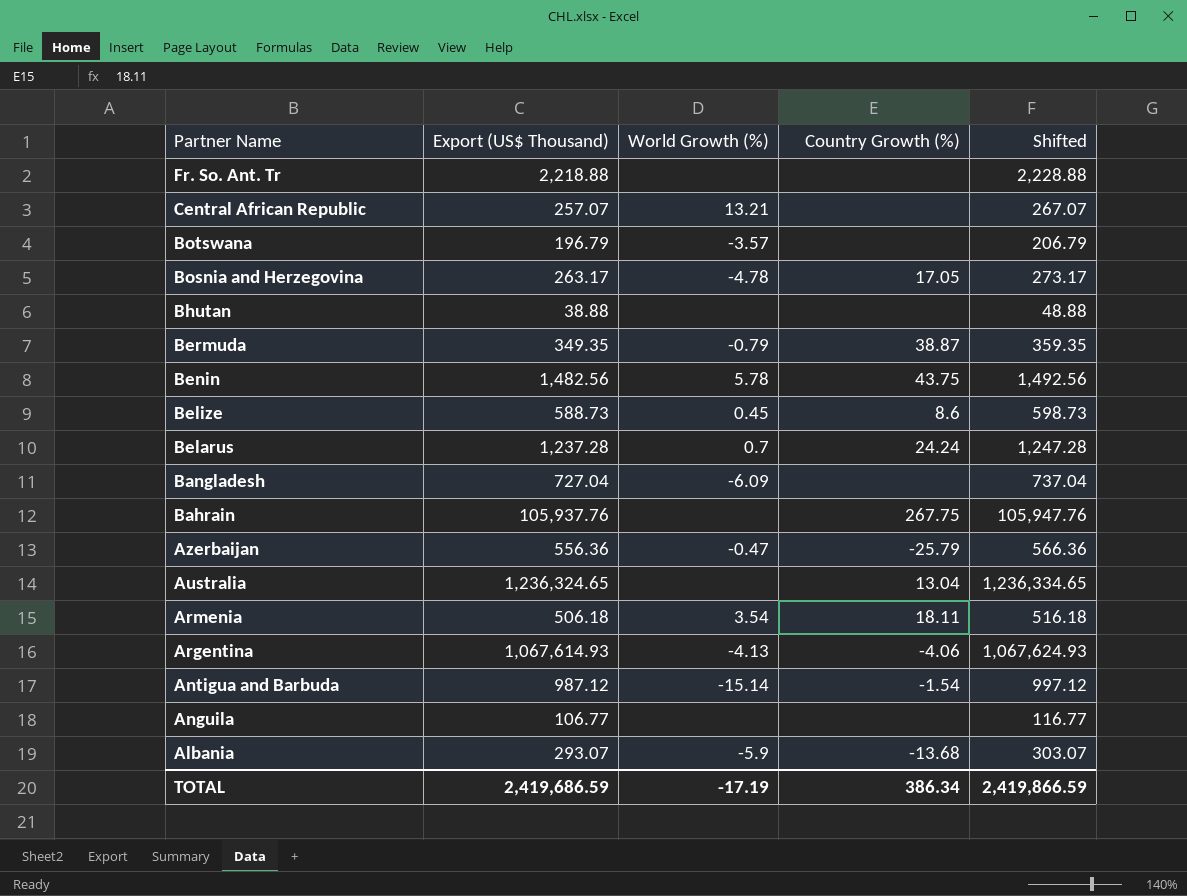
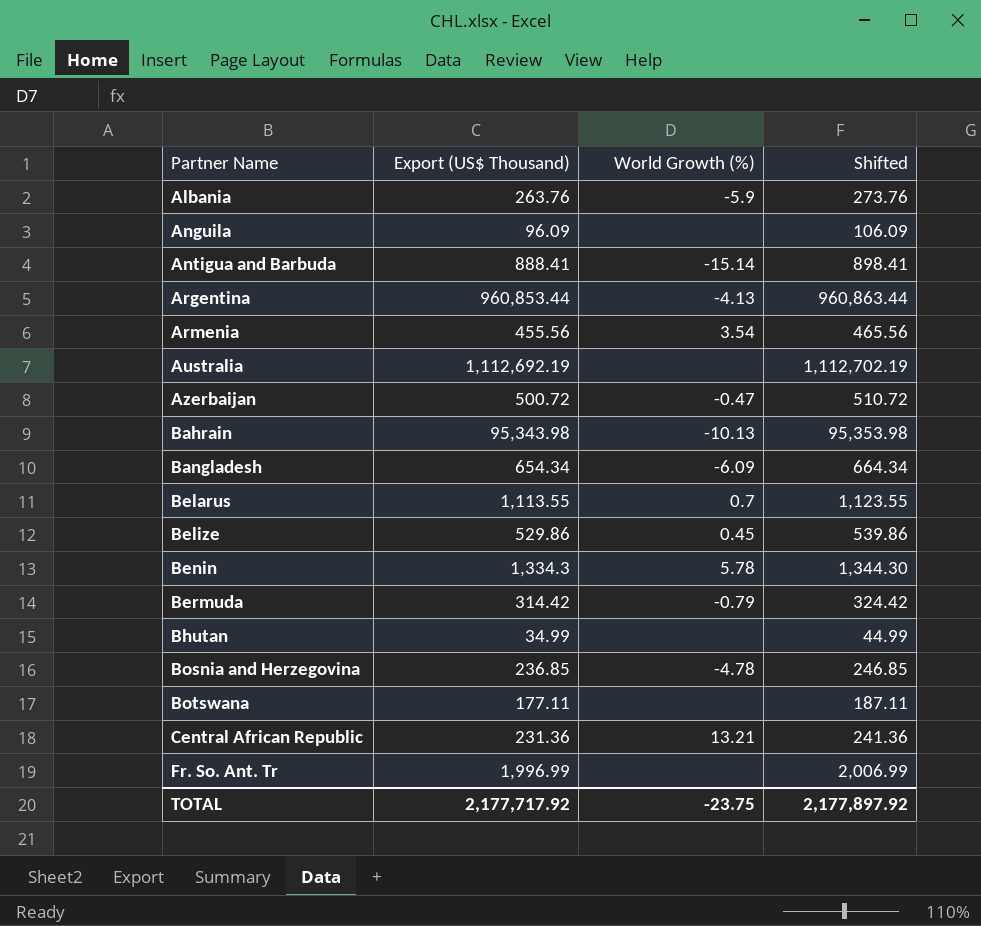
row order: Partner Name descending -> Partner Name ascending
column Country Growth (%) | position: 4 -> none
Albania | Export (US$ Thousand): 293.07 -> 263.76
Albania | Shifted: 303.07 -> 273.76
Anguila | Export (US$ Thousand): 106.77 -> 96.09
Anguila | Shifted: 116.77 -> 106.09
Antigua and Barbuda | Export (US$ Thousand): 987.12 -> 888.41
Antigua and Barbuda | Shifted: 997.12 -> 898.41
Argentina | Export (US$ Thousand): 1,067,614.93 -> 960,853.44
Argentina | Shifted: 1,067,624.93 -> 960,863.44
Armenia | Export (US$ Thousand): 506.18 -> 455.56
Armenia | Shifted: 516.18 -> 465.56
Australia | Export (US$ Thousand): 1,236,324.65 -> 1,112,692.19
Australia | Shifted: 1,236,334.65 -> 1,112,702.19
Azerbaijan | Export (US$ Thousand): 556.36 -> 500.72
Azerbaijan | Shifted: 566.36 -> 510.72
Bahrain | Export (US$ Thousand): 105,937.76 -> 95,343.98
Bahrain | World Growth (%): none -> -10.13
Bahrain | Shifted: 105,947.76 -> 95,353.98
Bangladesh | Export (US$ Thousand): 727.04 -> 654.34
Bangladesh | Shifted: 737.04 -> 664.34
Belarus | Export (US$ Thousand): 1,237.28 -> 1,113.55
Belarus | Shifted: 1,247.28 -> 1,123.55
Belize | Export (US$ Thousand): 588.73 -> 529.86
Belize | Shifted: 598.73 -> 539.86
Benin | Export (US$ Thousand): 1,482.56 -> 1,334.3
Benin | Shifted: 1,492.56 -> 1,344.30
Bermuda | Export (US$ Thousand): 349.35 -> 314.42
Bermuda | Shifted: 359.35 -> 324.42
Bhutan | Export (US$ Thousand): 38.88 -> 34.99
Bhutan | Shifted: 48.88 -> 44.99
Bosnia and Herzegovina | Export (US$ Thousand): 263.17 -> 236.85
Bosnia and Herzegovina | Shifted: 273.17 -> 246.85
Botswana | Export (US$ Thousand): 196.79 -> 177.11
Botswana | World Growth (%): -3.57 -> none
Botswana | Shifted: 206.79 -> 187.11
Central African Republic | Export (US$ Thousand): 257.07 -> 231.36
Central African Republic | Shifted: 267.07 -> 241.36
Fr. So. Ant. Tr | Export (US$ Thousand): 2,218.88 -> 1,996.99
Fr. So. Ant. Tr | Shifted: 2,228.88 -> 2,006.99
TOTAL | Export (US$ Thousand): 2,419,686.59 -> 2,177,717.92
TOTAL | World Growth (%): -17.19 -> -23.75
TOTAL | Shifted: 2,419,866.59 -> 2,177,897.92

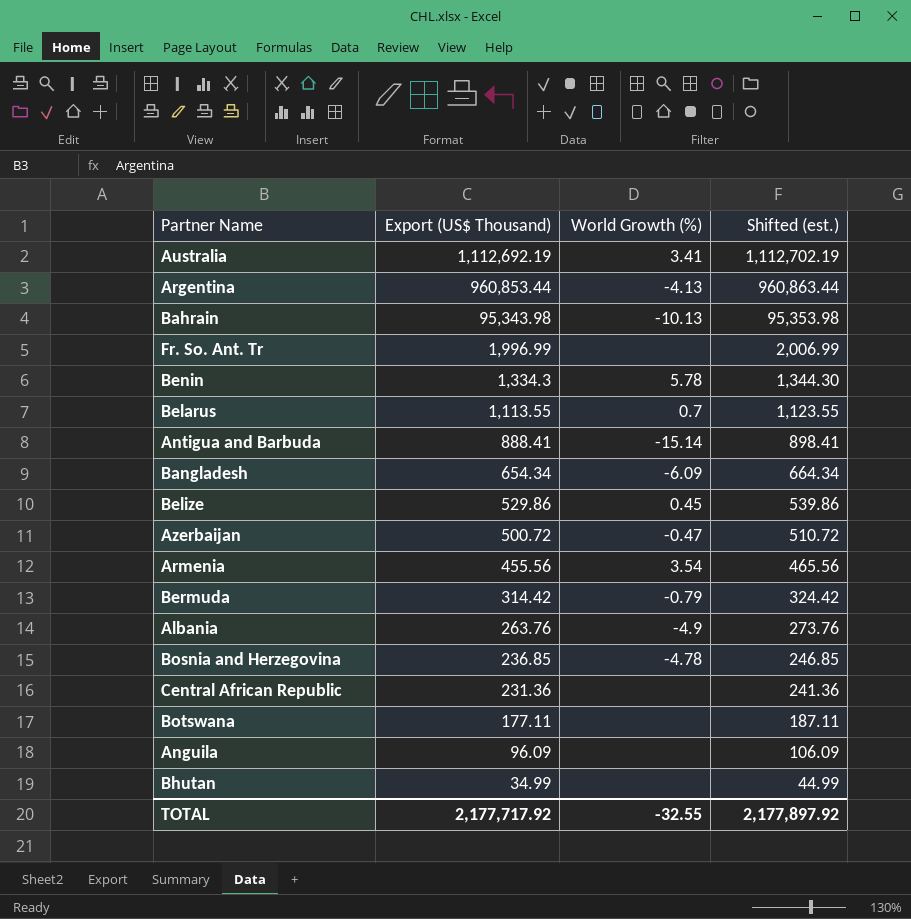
row order: Partner Name ascending -> Export (US$ Thousand) descending
column name: Shifted -> Shifted (est.)
Australia | World Growth (%): none -> 3.41
Albania | World Growth (%): -5.9 -> -4.9
Central African Republic | World Growth (%): 13.21 -> none
TOTAL | World Growth (%): -23.75 -> -32.55

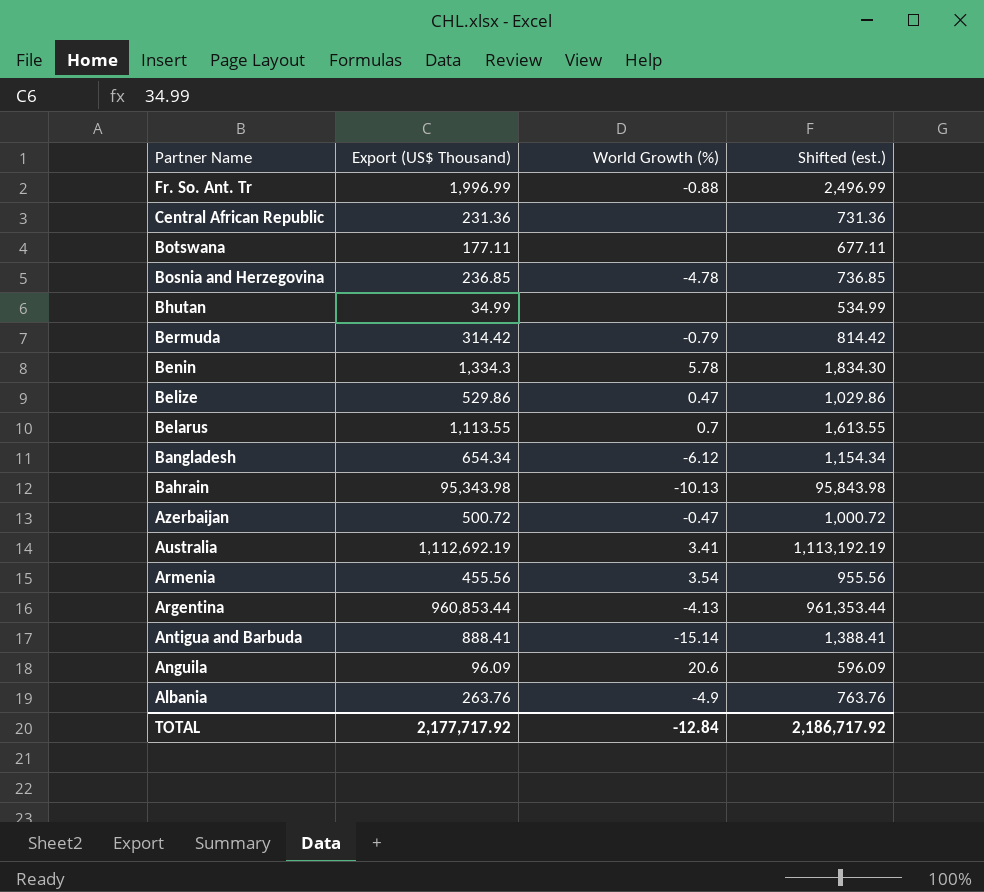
row order: Export (US$ Thousand) descending -> Partner Name descending
column Shifted (est.) | formula: [Export (US$ Thousand)] + 10 -> [Export (US$ Thousand)] + 500
Fr. So. Ant. Tr | World Growth (%): none -> -0.88
Belize | World Growth (%): 0.45 -> 0.47
Bangladesh | World Growth (%): -6.09 -> -6.12
Anguila | World Growth (%): none -> 20.6
TOTAL | World Growth (%): -32.55 -> -12.84
TOTAL | Shifted (est.): 2,177,897.92 -> 2,186,717.92

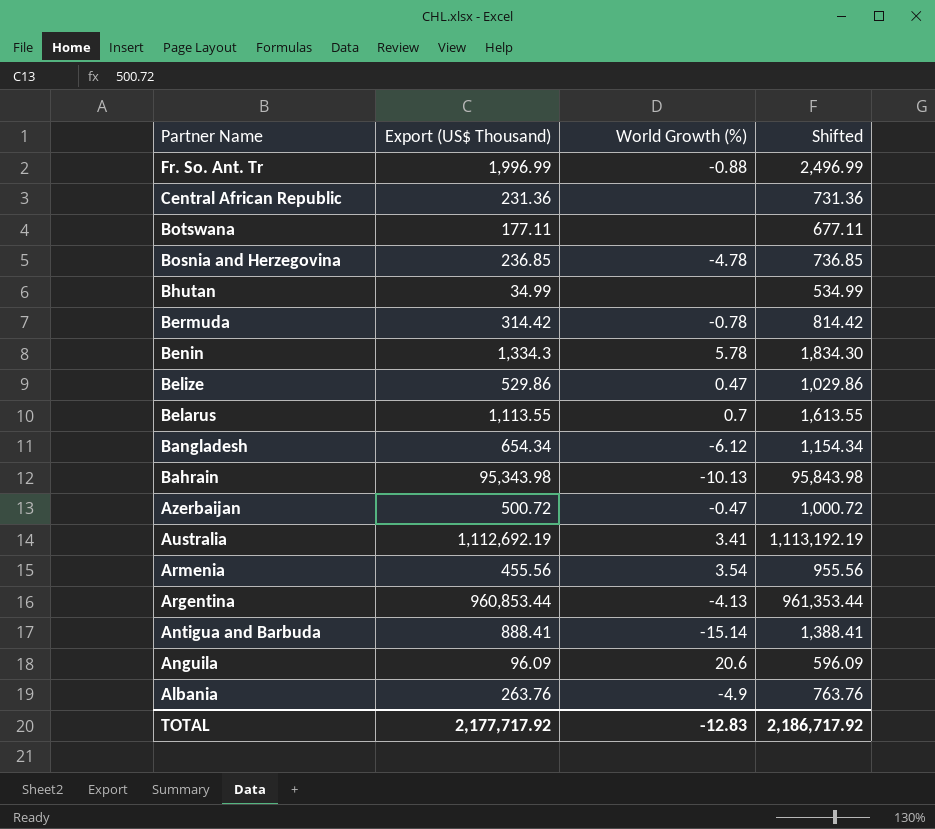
column name: Shifted (est.) -> Shifted
Bermuda | World Growth (%): -0.79 -> -0.78
TOTAL | World Growth (%): -12.84 -> -12.83

